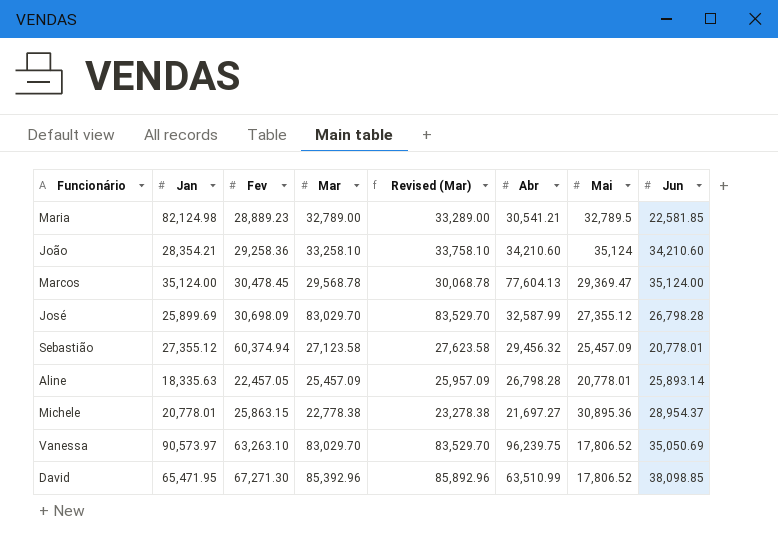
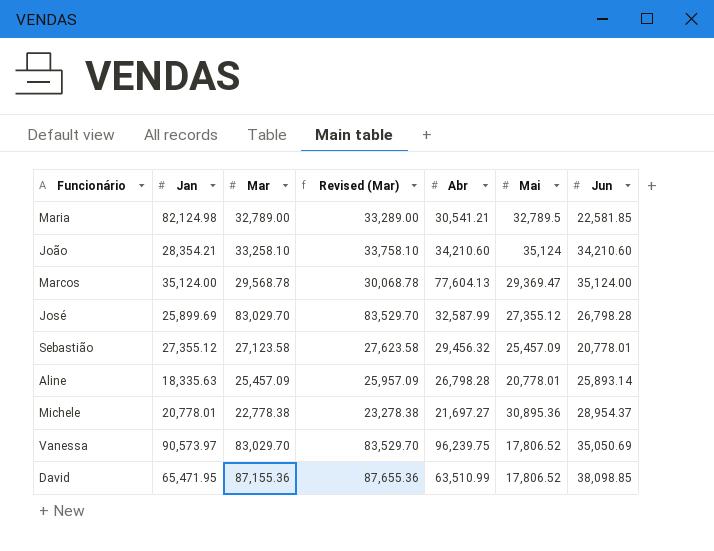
column Fev | position: 3 -> none
David | Mar: 85,392.96 -> 87,155.36
David | Revised (Mar): 85,892.96 -> 87,655.36

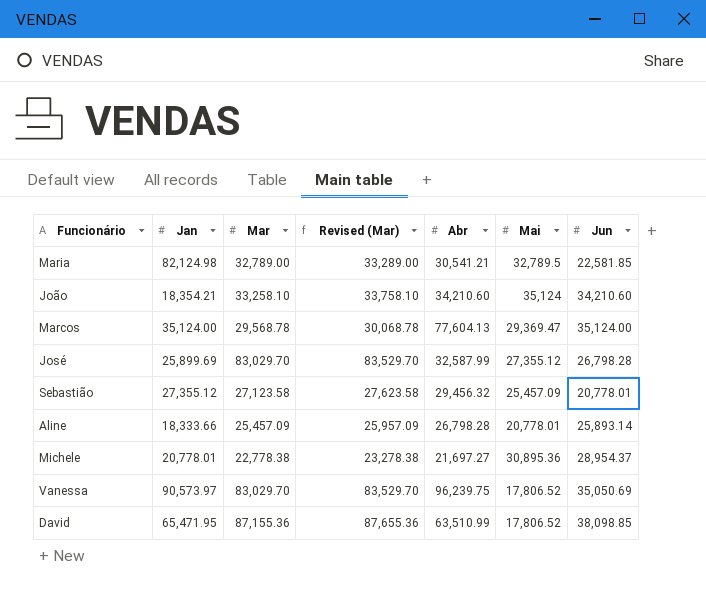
João | Jan: 28,354.21 -> 18,354.21
Aline | Jan: 18,335.63 -> 18,333.66

